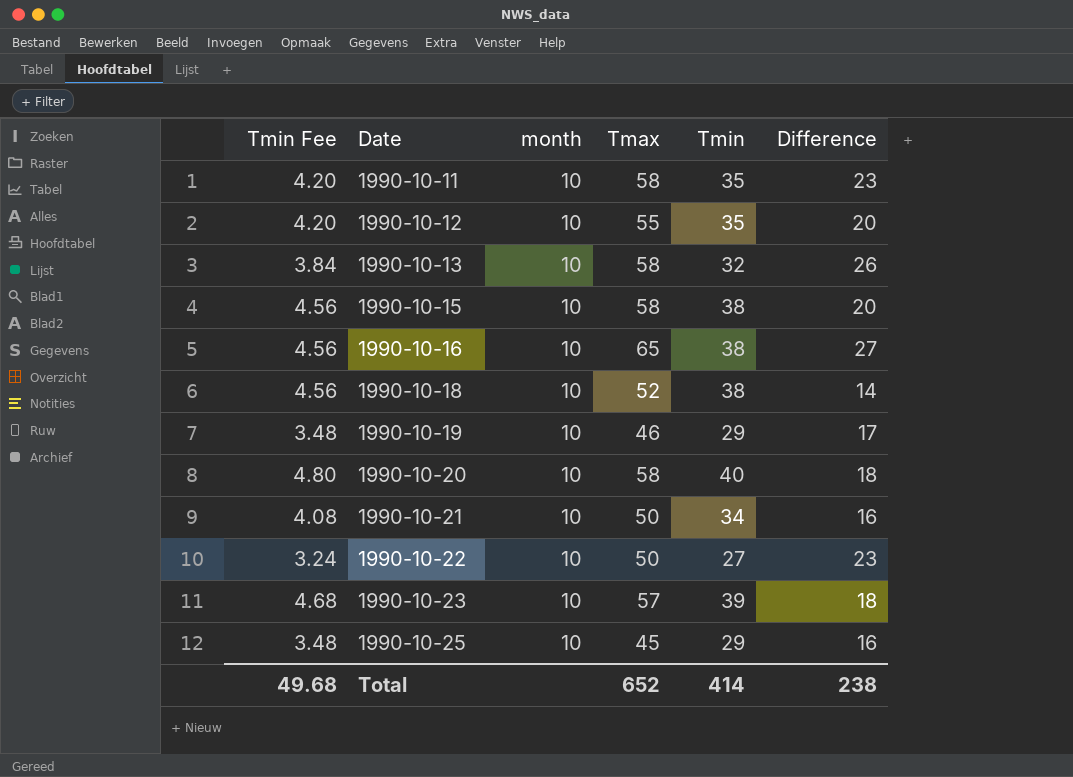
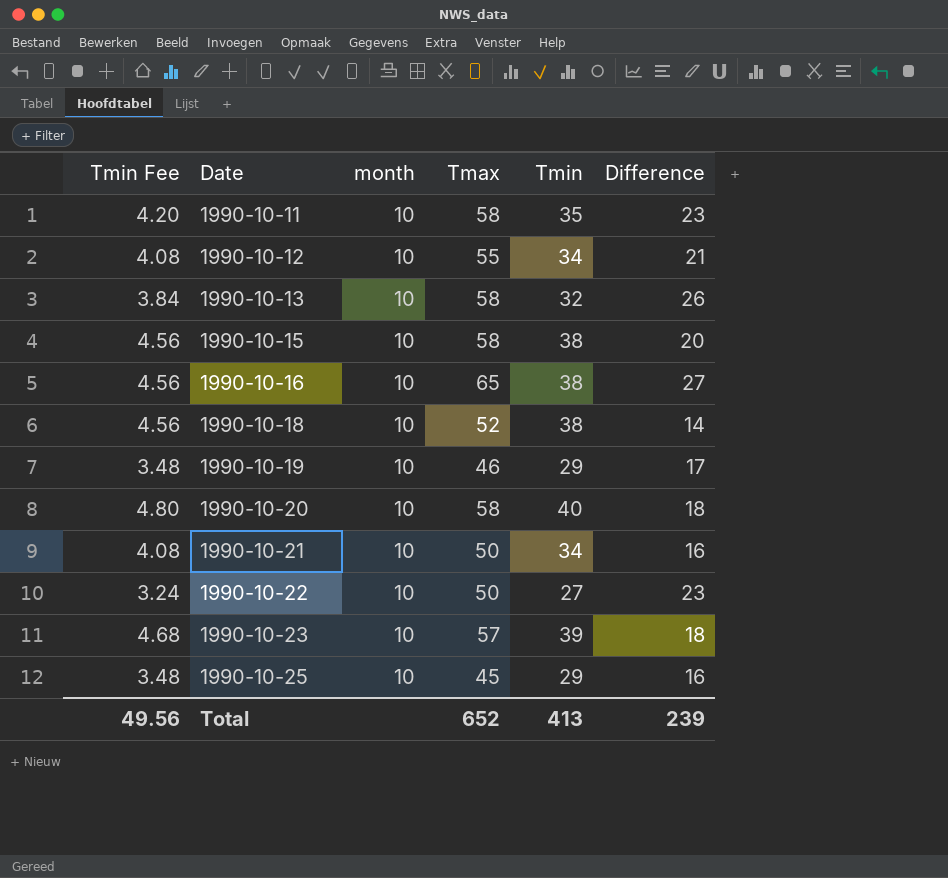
1990-10-12 | Tmin Fee: 4.20 -> 4.08
1990-10-12 | Tmin: 35 -> 34
1990-10-12 | Difference: 20 -> 21
Total | Tmin Fee: 49.68 -> 49.56
Total | Tmin: 414 -> 413
Total | Difference: 238 -> 239

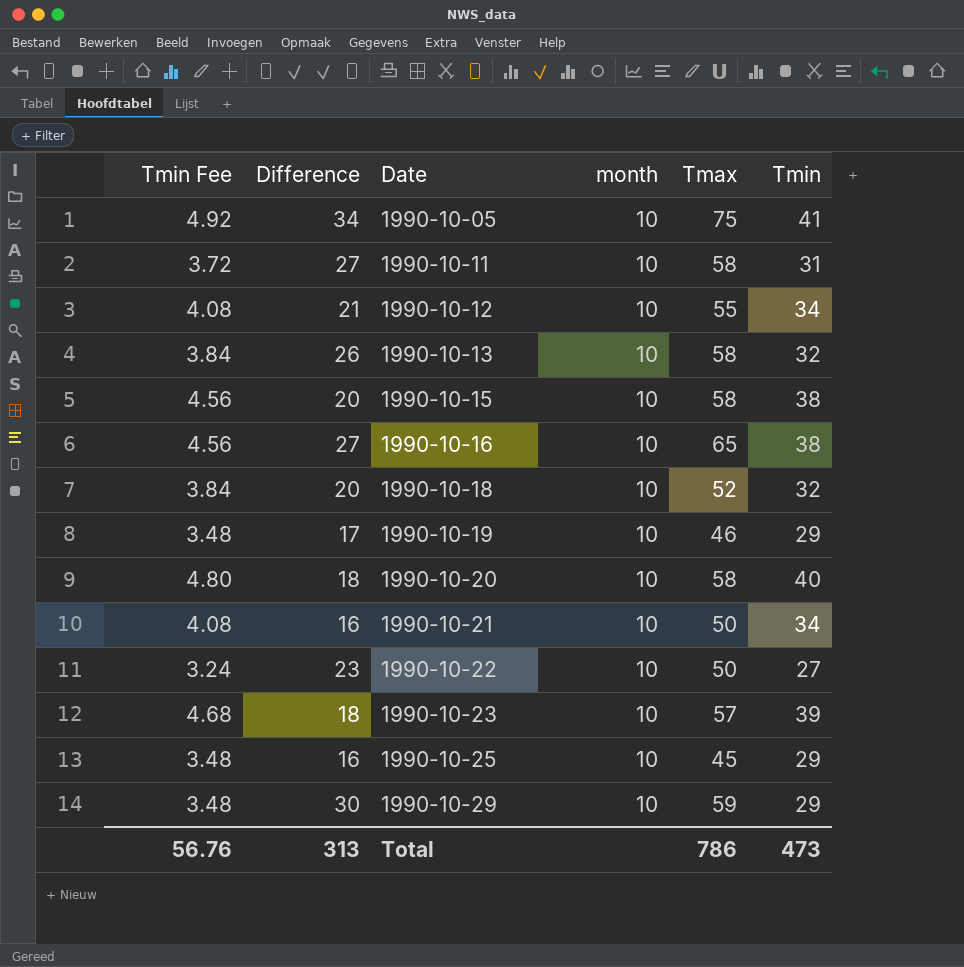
column Difference | position: 6 -> 2
row 1990-10-05: none -> 4.92 | 34 | 10 | 75 | 41
1990-10-11 | Tmin Fee: 4.20 -> 3.72
1990-10-11 | Difference: 23 -> 27
1990-10-11 | Tmin: 35 -> 31
1990-10-18 | Tmin Fee: 4.56 -> 3.84
1990-10-18 | Difference: 14 -> 20
1990-10-18 | Tmin: 38 -> 32
row 1990-10-29: none -> 3.48 | 30 | 10 | 59 | 29
Total | Tmin Fee: 49.56 -> 56.76
Total | Difference: 239 -> 313
Total | Tmax: 652 -> 786
Total | Tmin: 413 -> 473

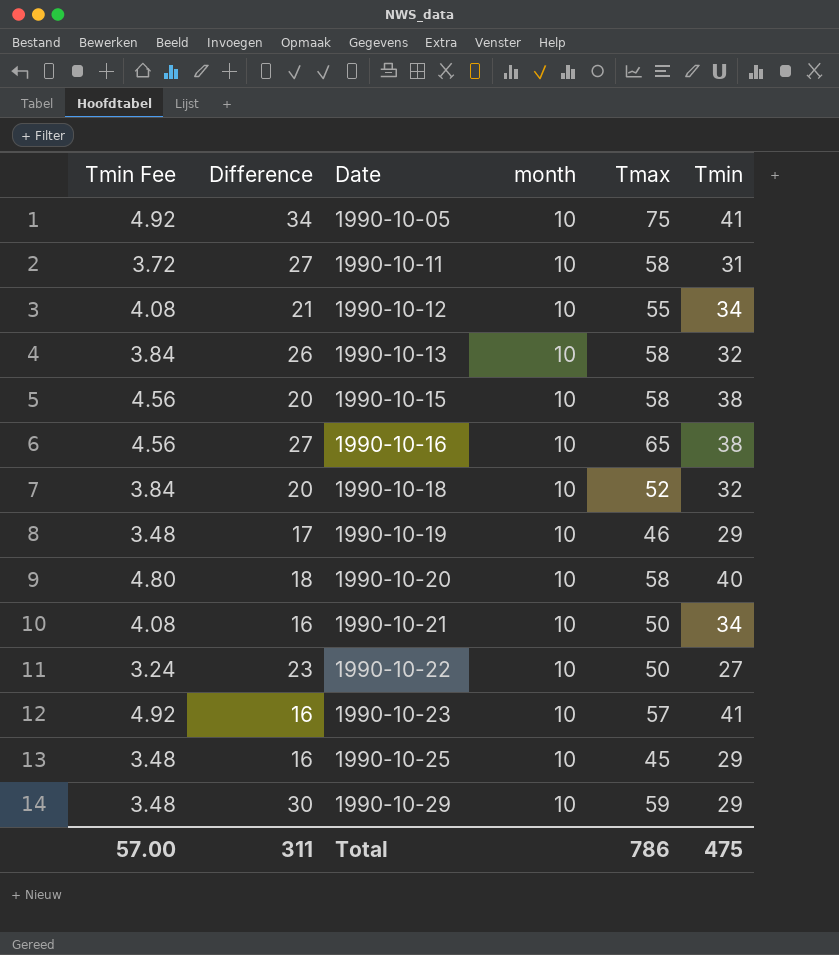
1990-10-23 | Tmin Fee: 4.68 -> 4.92
1990-10-23 | Difference: 18 -> 16
1990-10-23 | Tmin: 39 -> 41
Total | Tmin Fee: 56.76 -> 57.00
Total | Difference: 313 -> 311
Total | Tmin: 473 -> 475

